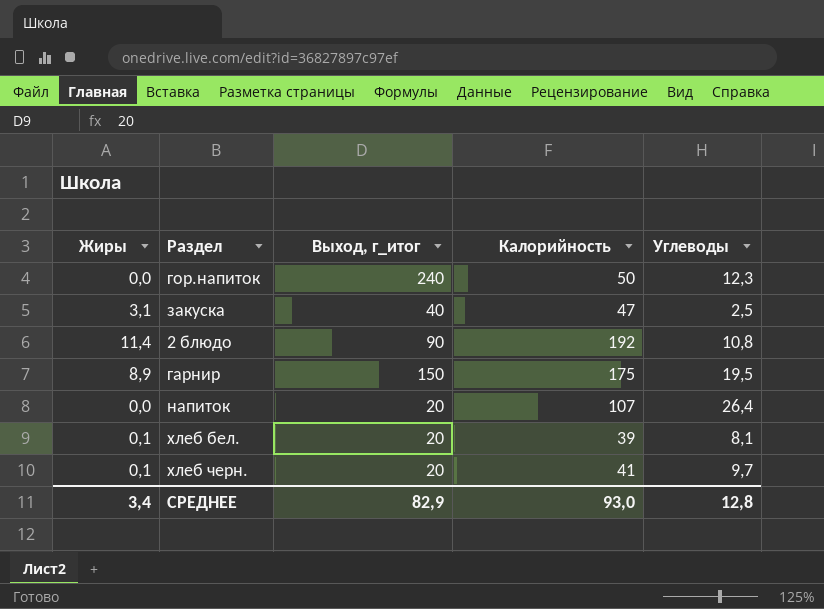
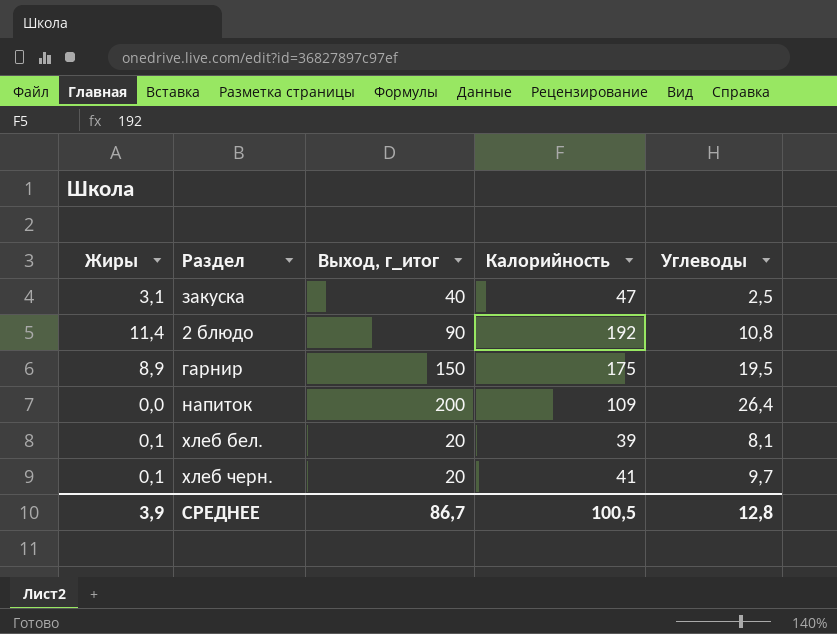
row гор.напиток: 0,0 | 240 | 50 | 12,3 -> none
напиток | Выход, г_итог: 20 -> 200
напиток | Калорийность: 107 -> 109
СРЕДНЕЕ | Жиры: 3,4 -> 3,9
СРЕДНЕЕ | Выход, г_итог: 82,9 -> 86,7
СРЕДНЕЕ | Калорийность: 93,0 -> 100,5

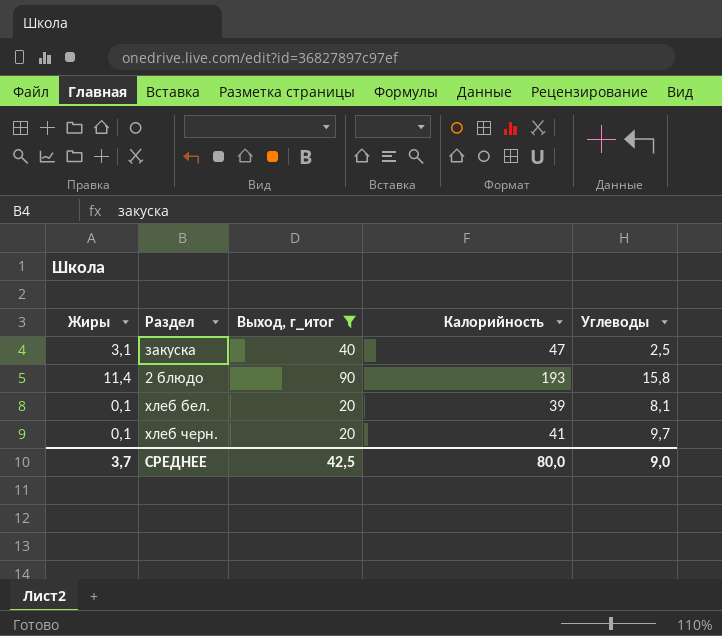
filter: none -> Выход, г_итог <= 90
2 блюдо | Калорийность: 192 -> 193
2 блюдо | Углеводы: 10,8 -> 15,8
СРЕДНЕЕ | Жиры: 3,9 -> 3,7
СРЕДНЕЕ | Выход, г_итог: 86,7 -> 42,5
СРЕДНЕЕ | Калорийность: 100,5 -> 80,0
СРЕДНЕЕ | Углеводы: 12,8 -> 9,0

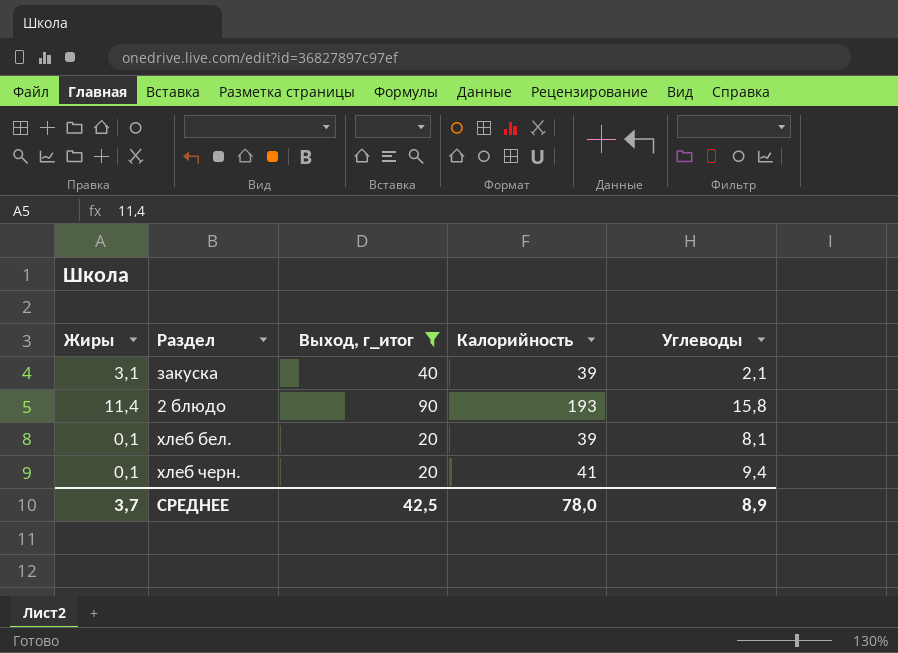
закуска | Калорийность: 47 -> 39
закуска | Углеводы: 2,5 -> 2,1
хлеб черн. | Углеводы: 9,7 -> 9,4
СРЕДНЕЕ | Калорийность: 80,0 -> 78,0
СРЕДНЕЕ | Углеводы: 9,0 -> 8,9

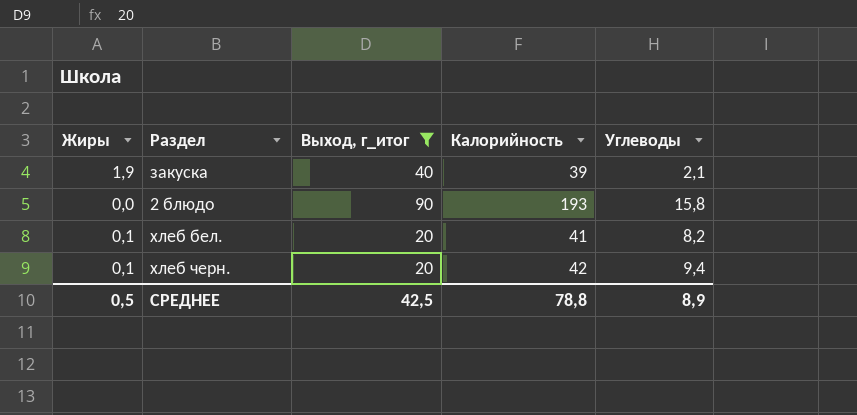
закуска | Жиры: 3,1 -> 1,9
2 блюдо | Жиры: 11,4 -> 0,0
хлеб бел. | Калорийность: 39 -> 41
хлеб бел. | Углеводы: 8,1 -> 8,2
хлеб черн. | Калорийность: 41 -> 42
СРЕДНЕЕ | Жиры: 3,7 -> 0,5
СРЕДНЕЕ | Калорийность: 78,0 -> 78,8

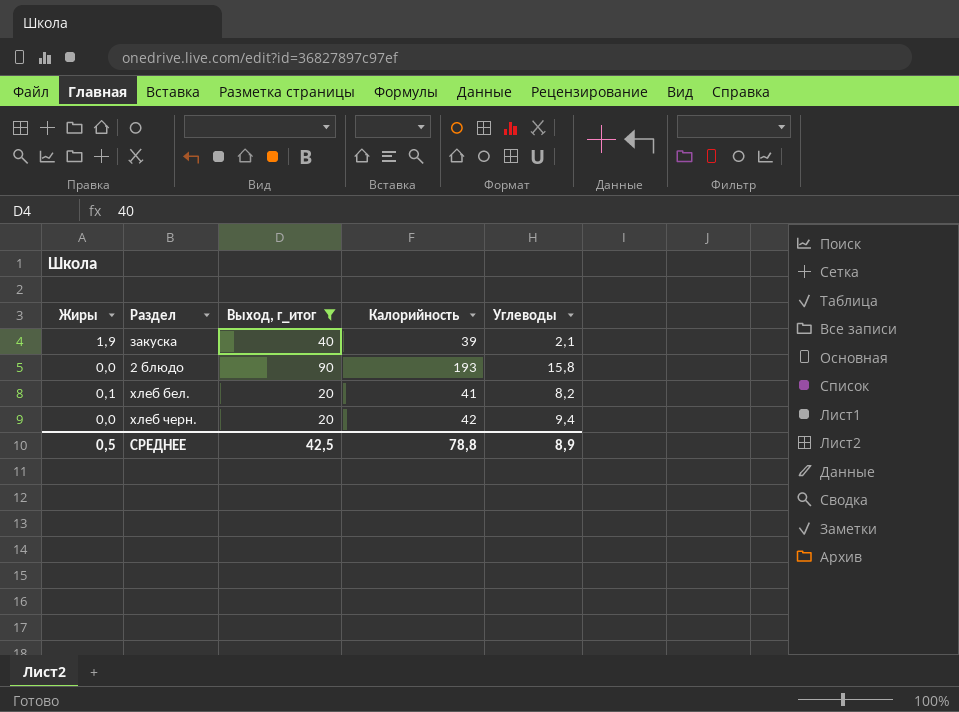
хлеб черн. | Жиры: 0,1 -> 0,0

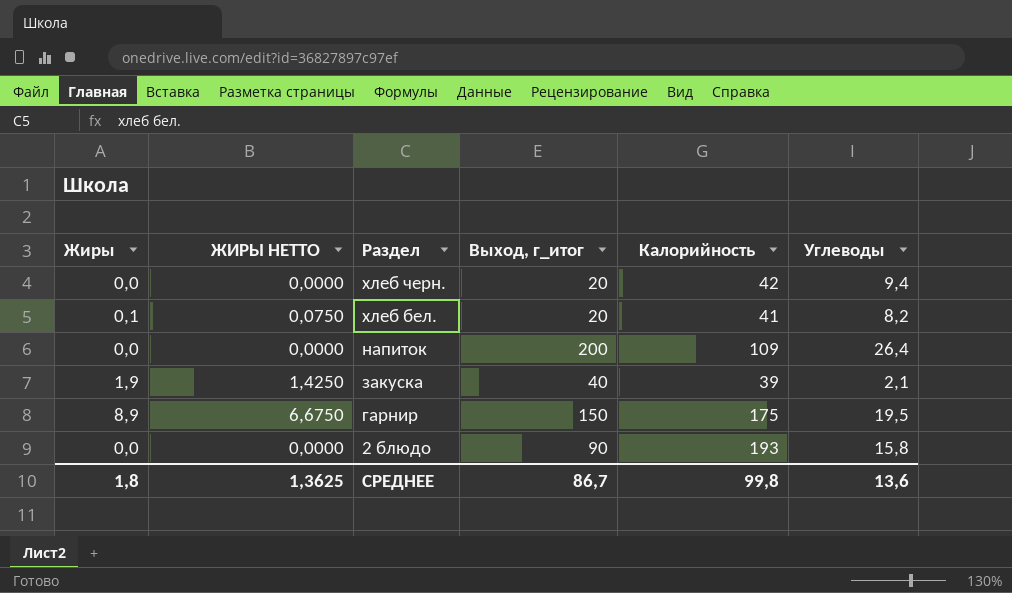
filter: Выход, г_итог <= 90 -> none
row order: none -> Раздел descending
column ЖИРЫ НЕТТО | formula: none -> [Жиры] * 0,75
СРЕДНЕЕ | Жиры: 0,5 -> 1,8
СРЕДНЕЕ | Выход, г_итог: 42,5 -> 86,7
СРЕДНЕЕ | Калорийность: 78,8 -> 99,8
СРЕДНЕЕ | Углеводы: 8,9 -> 13,6

